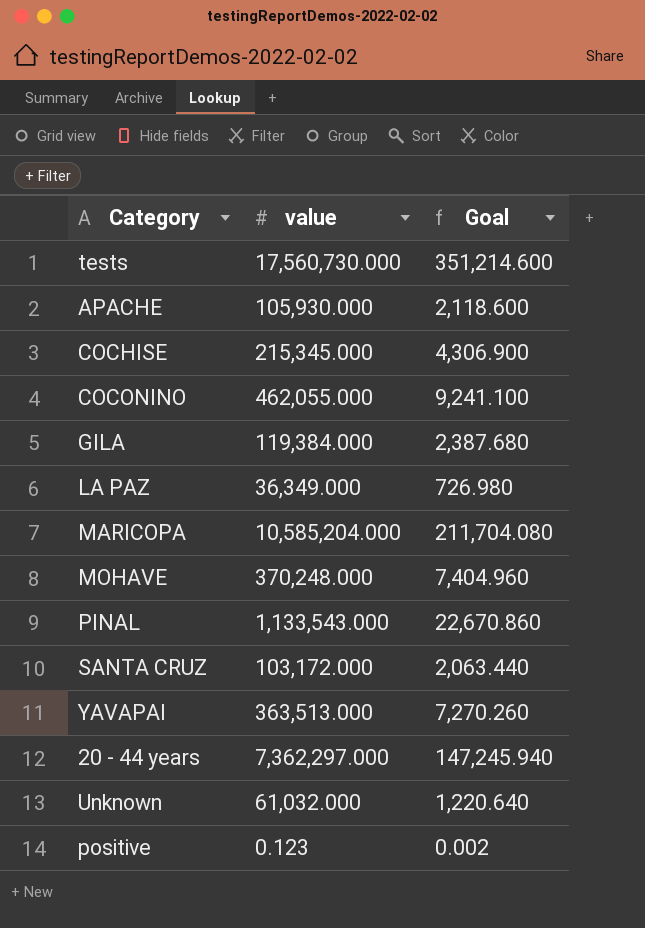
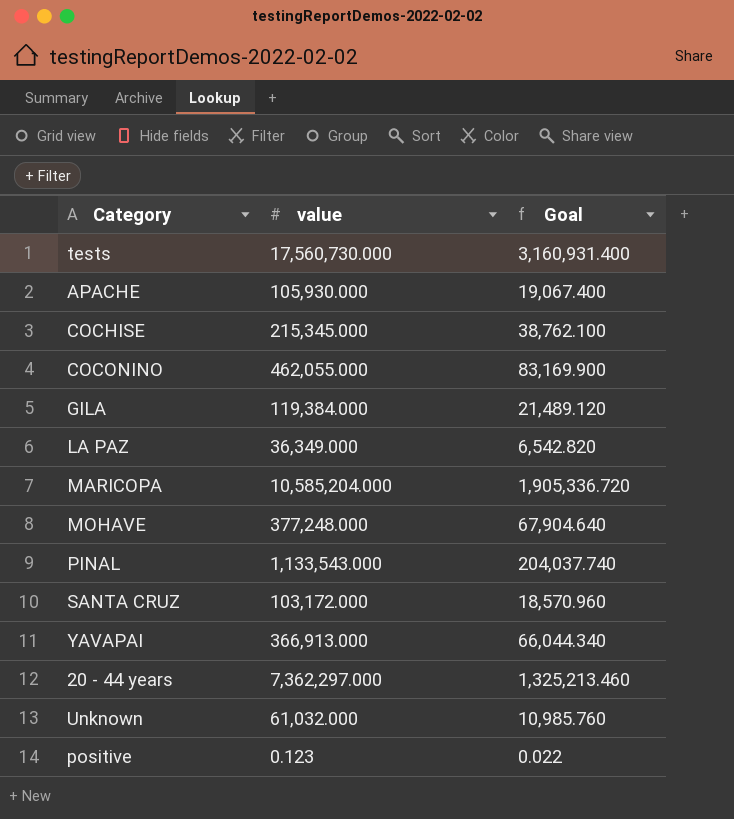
column Goal | formula: [value] * 0.02 -> [value] * 0.18
MOHAVE | value: 370,248.000 -> 377,248.000
YAVAPAI | value: 363,513.000 -> 366,913.000

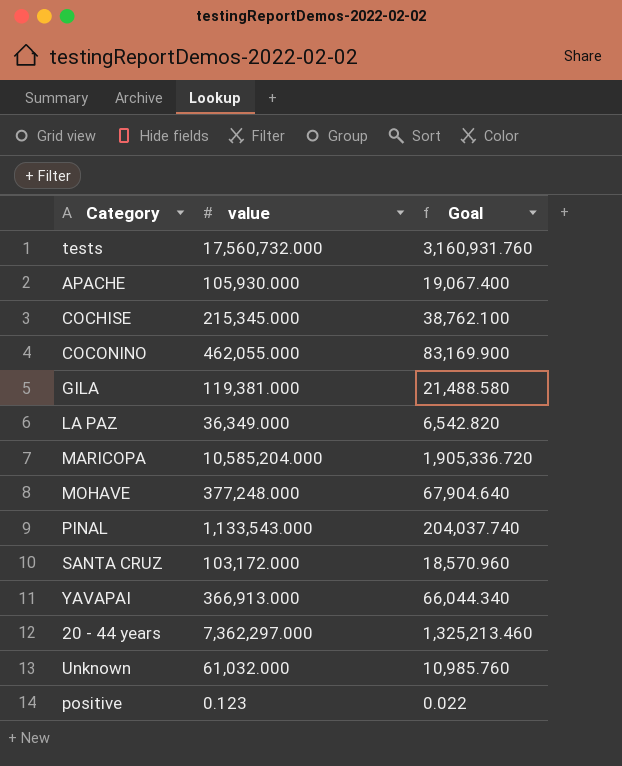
tests | value: 17,560,730.000 -> 17,560,732.000
tests | Goal: 3,160,931.400 -> 3,160,931.760
GILA | value: 119,384.000 -> 119,381.000
GILA | Goal: 21,489.120 -> 21,488.580

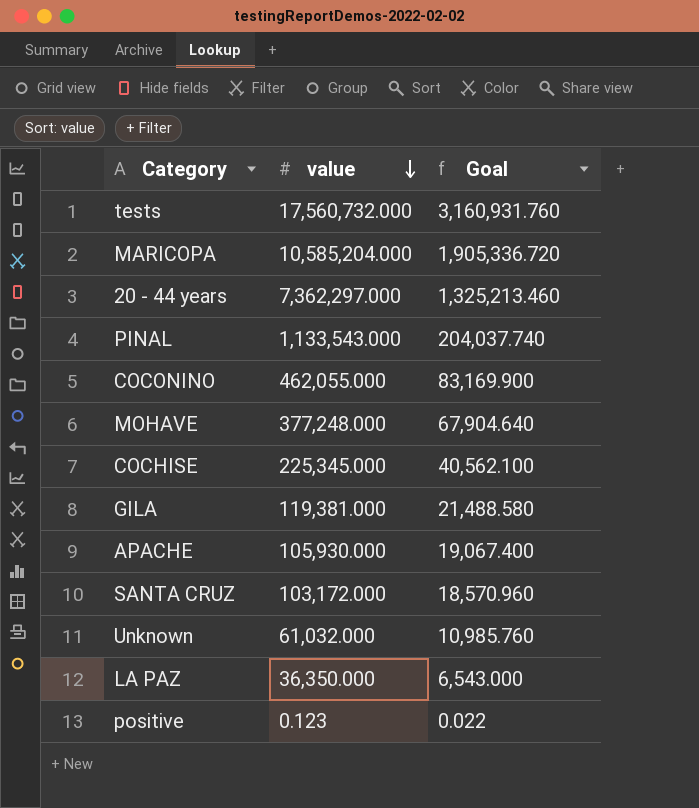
row order: none -> value descending
row YAVAPAI: 366,913.000 | 66,044.340 -> none
COCHISE | value: 215,345.000 -> 225,345.000
COCHISE | Goal: 38,762.100 -> 40,562.100
LA PAZ | value: 36,349.000 -> 36,350.000
LA PAZ | Goal: 6,542.820 -> 6,543.000

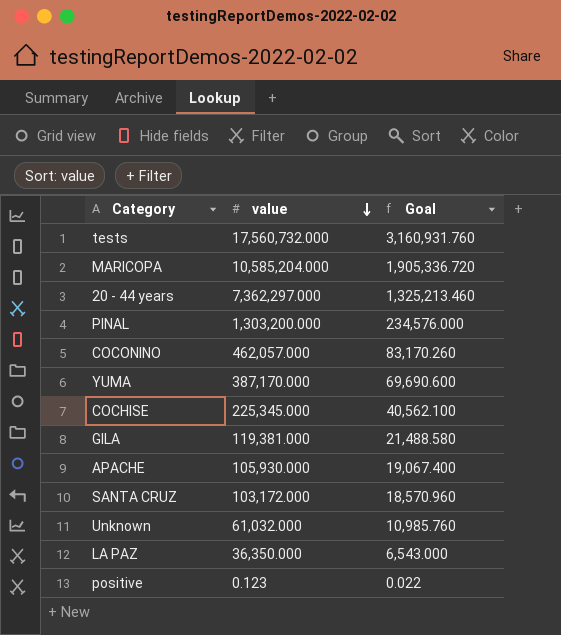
row MOHAVE: 377,248.000 | 67,904.640 -> none
PINAL | value: 1,133,543.000 -> 1,303,200.000
PINAL | Goal: 204,037.740 -> 234,576.000
COCONINO | value: 462,055.000 -> 462,057.000
COCONINO | Goal: 83,169.900 -> 83,170.260
row YUMA: none -> 387,170.000 | 69,690.600

